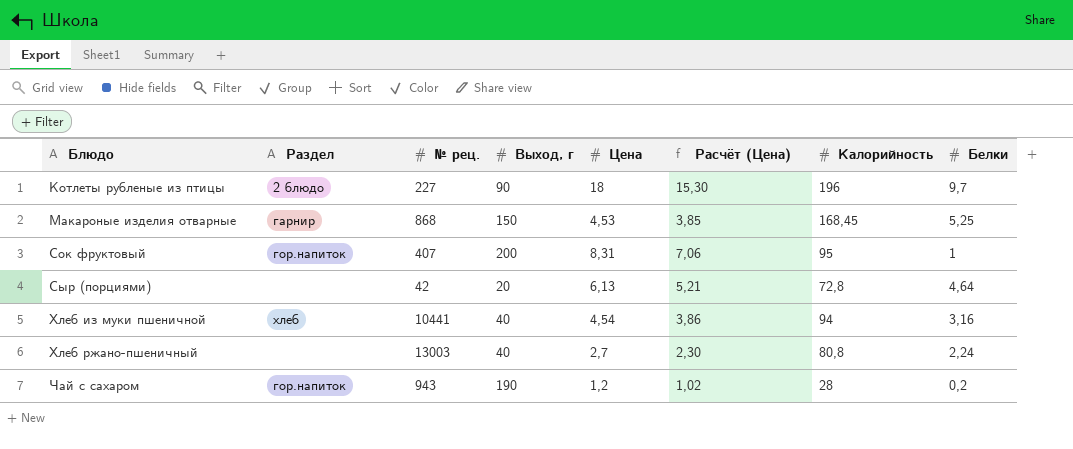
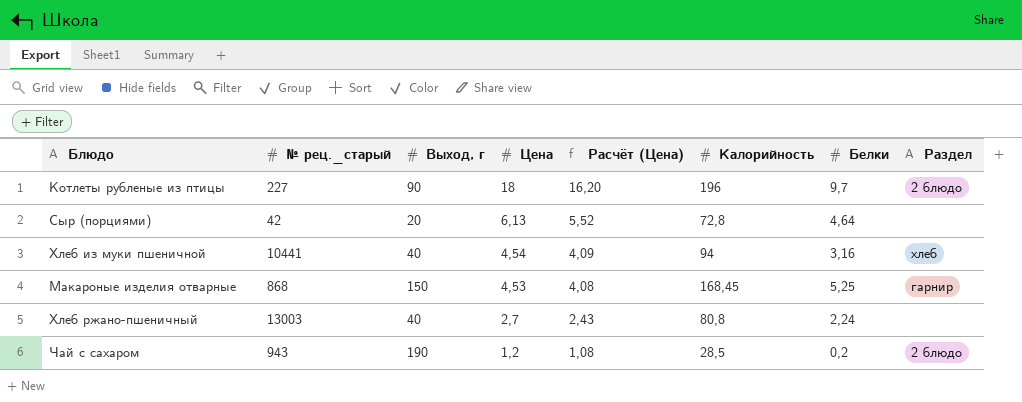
row order: Блюдо ascending -> Цена descending
column name: № рец. -> № рец._старый
column Расчёт (Цена) | formula: [Цена] * 0,85 -> [Цена] * 0,9
column Раздел | position: 2 -> 8
row Сок фруктовый: гор.напиток | 407 | 200 | 8,31 | 7,06 | 95 | 1 -> none
Чай с сахаром | Калорийность: 28 -> 28,5
Чай с сахаром | Раздел: гор.напиток -> 2 блюдо

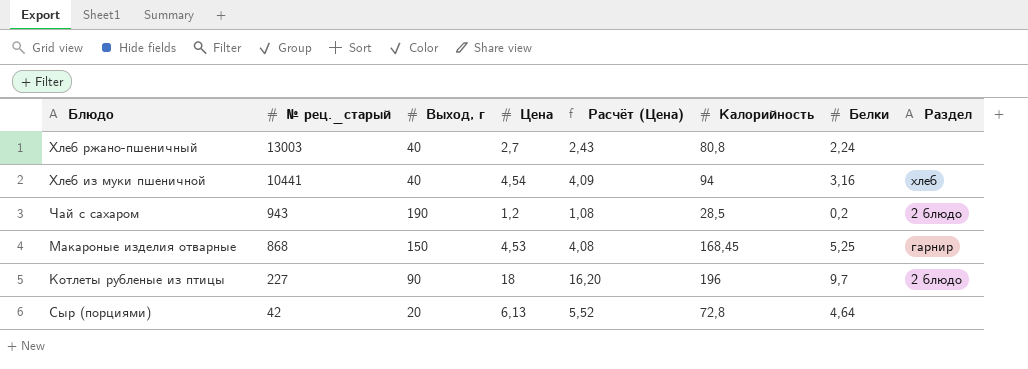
row order: Цена descending -> № рец._старый descending

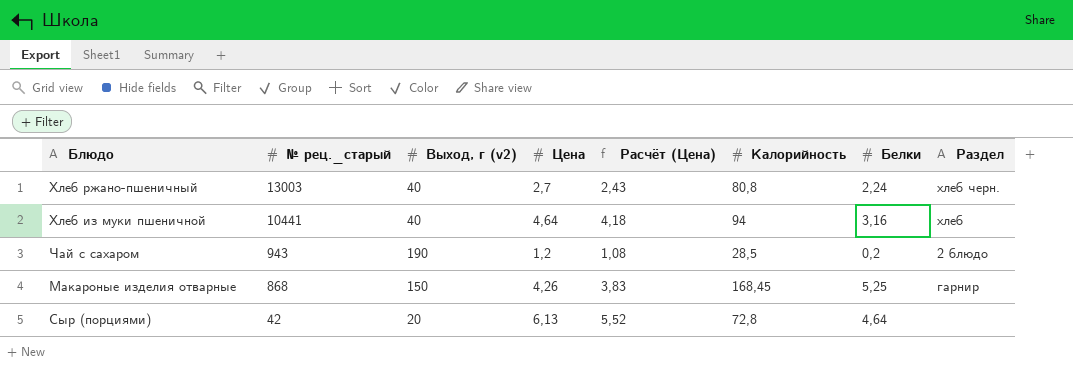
column name: Выход, г -> Выход, г (v2)
row Котлеты рубленые из птицы: 227 | 90 | 18 | 16,20 | 196 | 9,7 | 2 блюдо -> none
Хлеб ржано-пшеничный | Раздел: none -> хлеб черн.
Хлеб из муки пшеничной | Цена: 4,54 -> 4,64
Хлеб из муки пшеничной | Расчёт (Цена): 4,09 -> 4,18
Макароные изделия отварные | Цена: 4,53 -> 4,26
Макароные изделия отварные | Расчёт (Цена): 4,08 -> 3,83

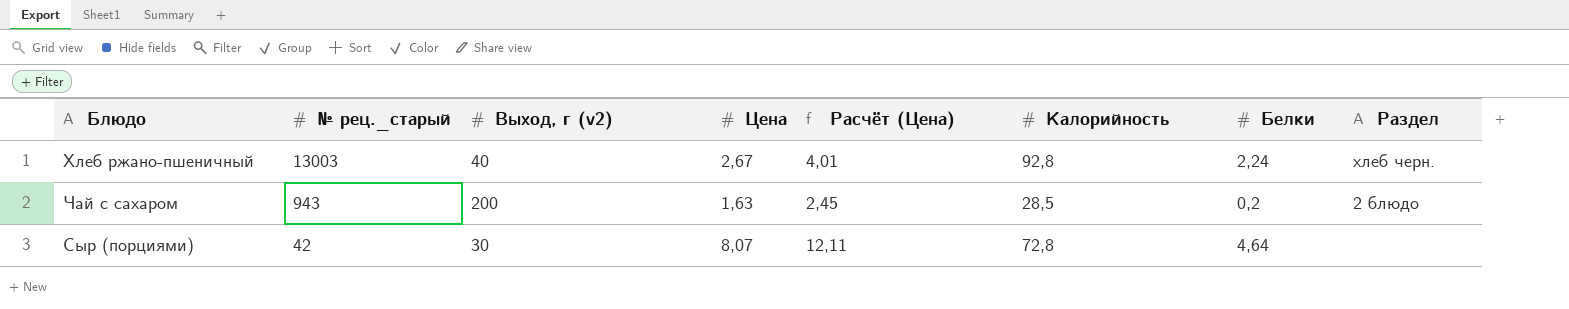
column Расчёт (Цена) | formula: [Цена] * 0,9 -> [Цена] * 1,5
row Хлеб из муки пшеничной: 10441 | 40 | 4,64 | 4,18 | 94 | 3,16 | хлеб -> none
row Макароные изделия отварные: 868 | 150 | 4,26 | 3,83 | 168,45 | 5,25 | гарнир -> none
Хлеб ржано-пшеничный | Цена: 2,7 -> 2,67
Хлеб ржано-пшеничный | Калорийность: 80,8 -> 92,8
Чай с сахаром | Выход, г (v2): 190 -> 200
Чай с сахаром | Цена: 1,2 -> 1,63
Сыр (порциями) | Выход, г (v2): 20 -> 30
Сыр (порциями) | Цена: 6,13 -> 8,07

